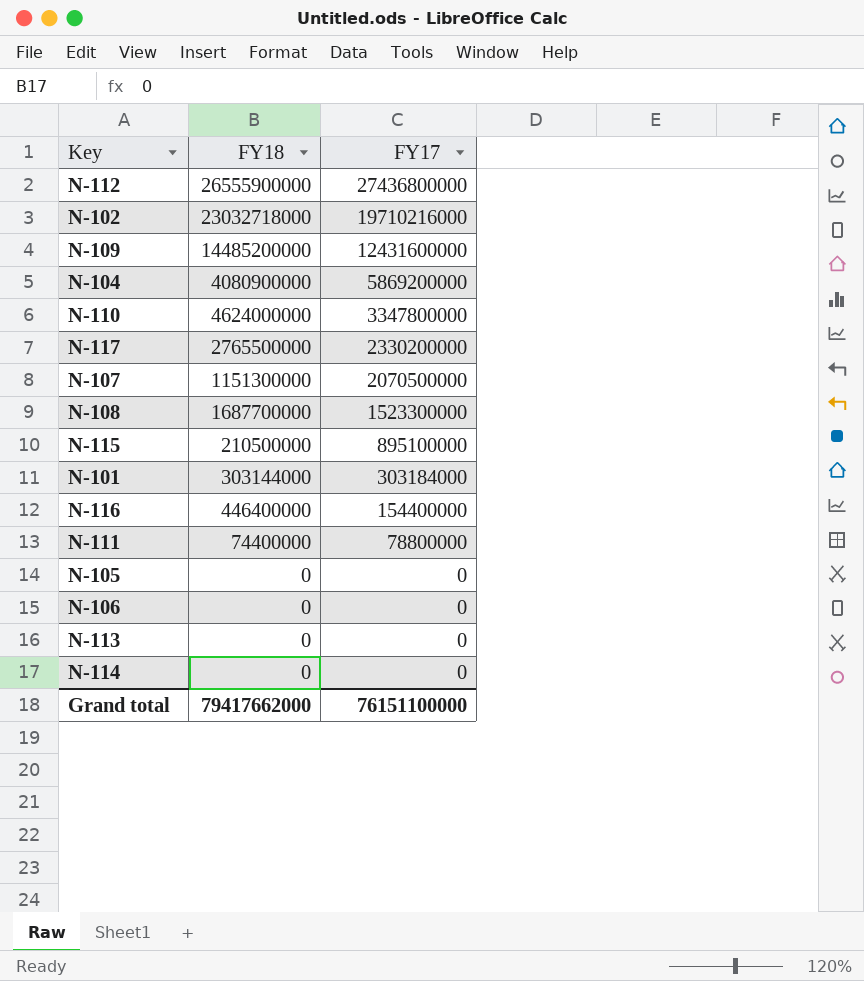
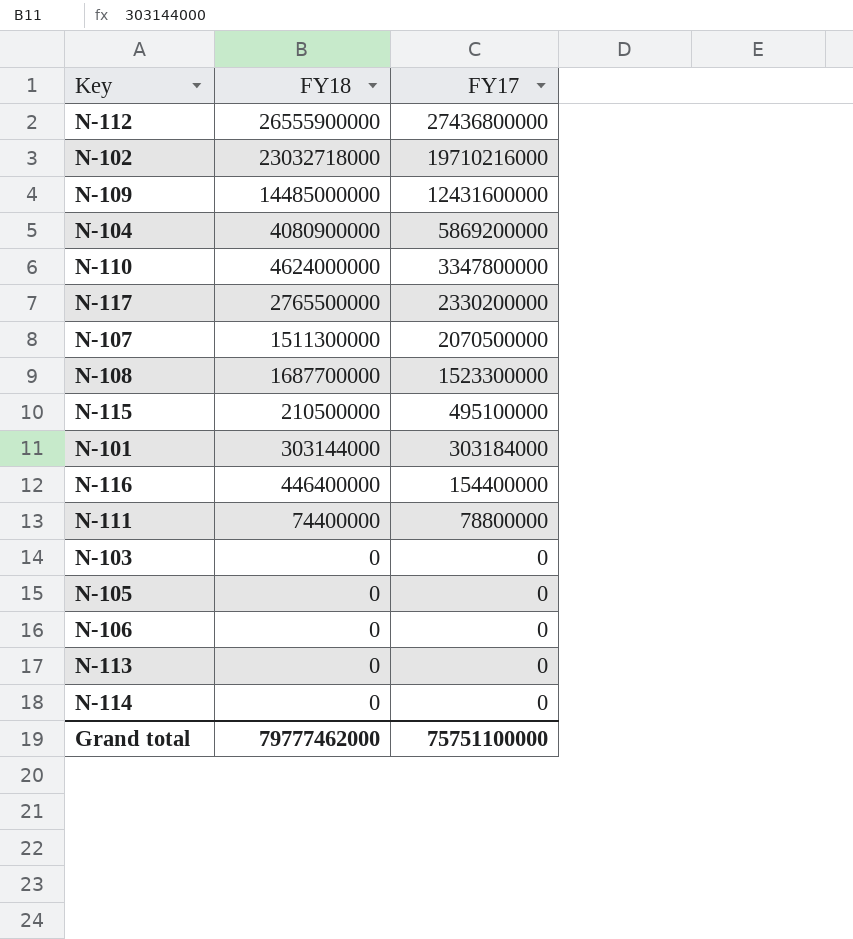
N-109 | FY18: 14485200000 -> 14485000000
N-107 | FY18: 1151300000 -> 1511300000
N-115 | FY17: 895100000 -> 495100000
row N-103: none -> 0 | 0
Grand total | FY18: 79417662000 -> 79777462000
Grand total | FY17: 76151100000 -> 75751100000

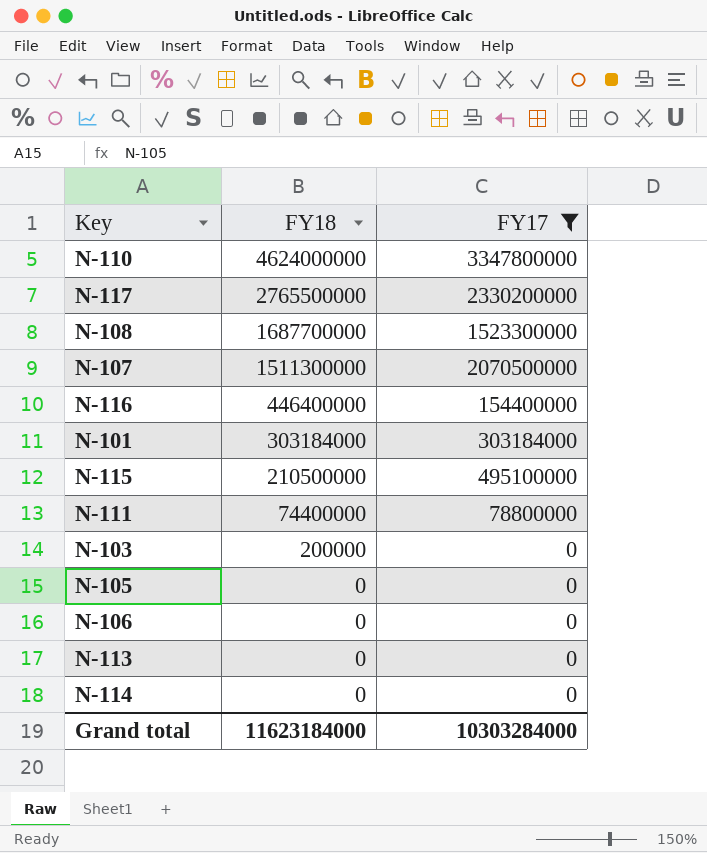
filter: none -> FY17 <= 3347800000
row order: FY17 descending -> FY18 descending
N-101 | FY18: 303144000 -> 303184000
N-103 | FY18: 0 -> 200000
Grand total | FY18: 79777462000 -> 11623184000
Grand total | FY17: 75751100000 -> 10303284000

